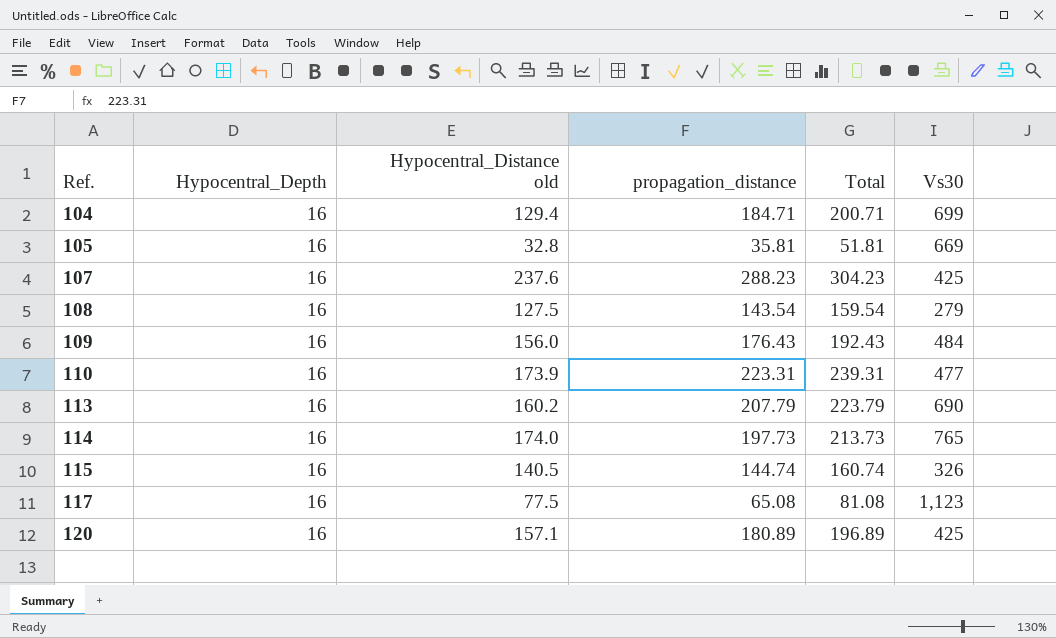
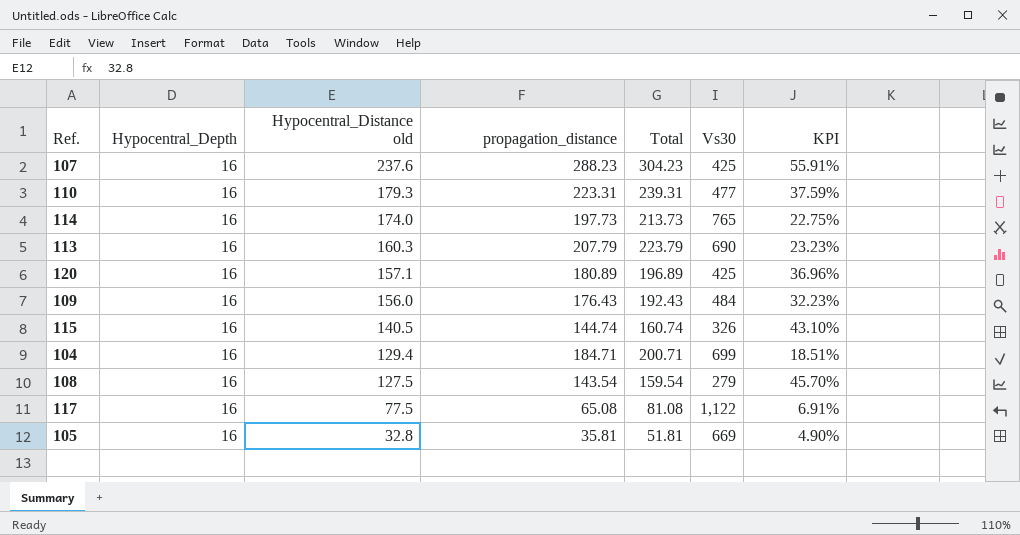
row order: Ref. ascending -> Hypocentral_Distance old descending
column KPI | formula: none -> [Hypocentral_Distance old] / [Vs30]
110 | Hypocentral_Distance old: 173.9 -> 179.3
113 | Hypocentral_Distance old: 160.2 -> 160.3
117 | Vs30: 1,123 -> 1,122

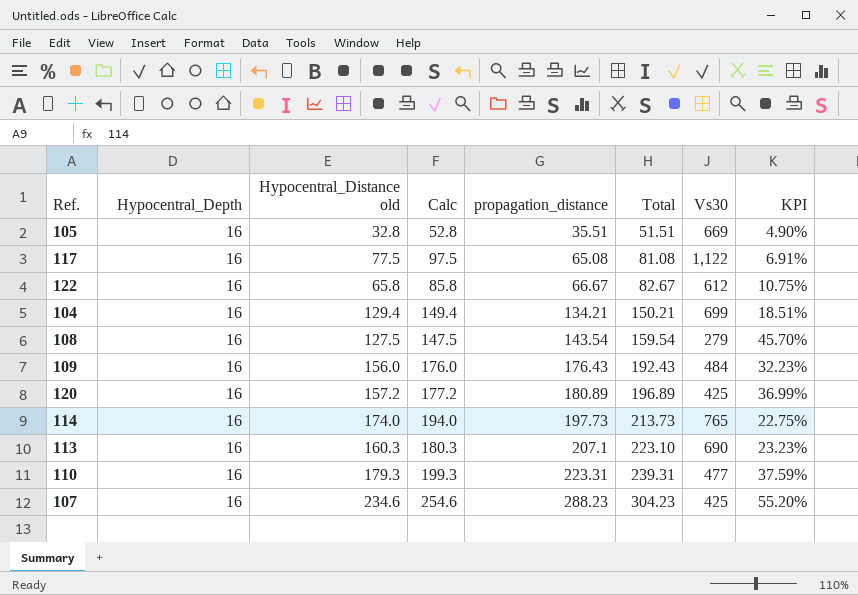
row order: Hypocentral_Distance old descending -> propagation_distance ascending
column Calc | formula: none -> [Hypocentral_Distance old] + 20
row 115: 16 | 140.5 | 144.74 | 160.74 | 326 | 43.10% -> none
105 | propagation_distance: 35.81 -> 35.51
105 | Total: 51.81 -> 51.51
row 122: none -> 16 | 65.8 | 85.8 | 66.67 | 82.67 | 612 | 10.75%
104 | propagation_distance: 184.71 -> 134.21
104 | Total: 200.71 -> 150.21
120 | Hypocentral_Distance old: 157.1 -> 157.2
120 | KPI: 36.96% -> 36.99%
113 | propagation_distance: 207.79 -> 207.1
113 | Total: 223.79 -> 223.10
107 | Hypocentral_Distance old: 237.6 -> 234.6
107 | KPI: 55.91% -> 55.20%

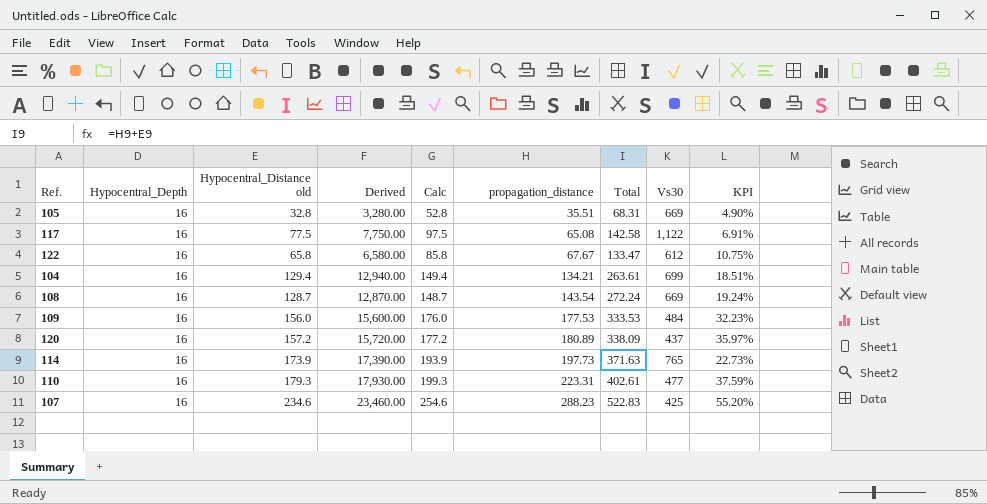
column Derived | formula: none -> [Hypocentral_Distance old] * 100
column Total | formula: [Hypocentral_Depth] + [propagation_distance] -> [Hypocentral_Distance old] + [propagation_distance]
row 113: 16 | 160.3 | 180.3 | 207.1 | 223.10 | 690 | 23.23% -> none
122 | propagation_distance: 66.67 -> 67.67
108 | Hypocentral_Distance old: 127.5 -> 128.7
108 | Calc: 147.5 -> 148.7
108 | Vs30: 279 -> 669
108 | KPI: 45.70% -> 19.24%
109 | propagation_distance: 176.43 -> 177.53
120 | Vs30: 425 -> 437
120 | KPI: 36.99% -> 35.97%
114 | Hypocentral_Distance old: 174.0 -> 173.9
114 | Calc: 194.0 -> 193.9
114 | KPI: 22.75% -> 22.73%

